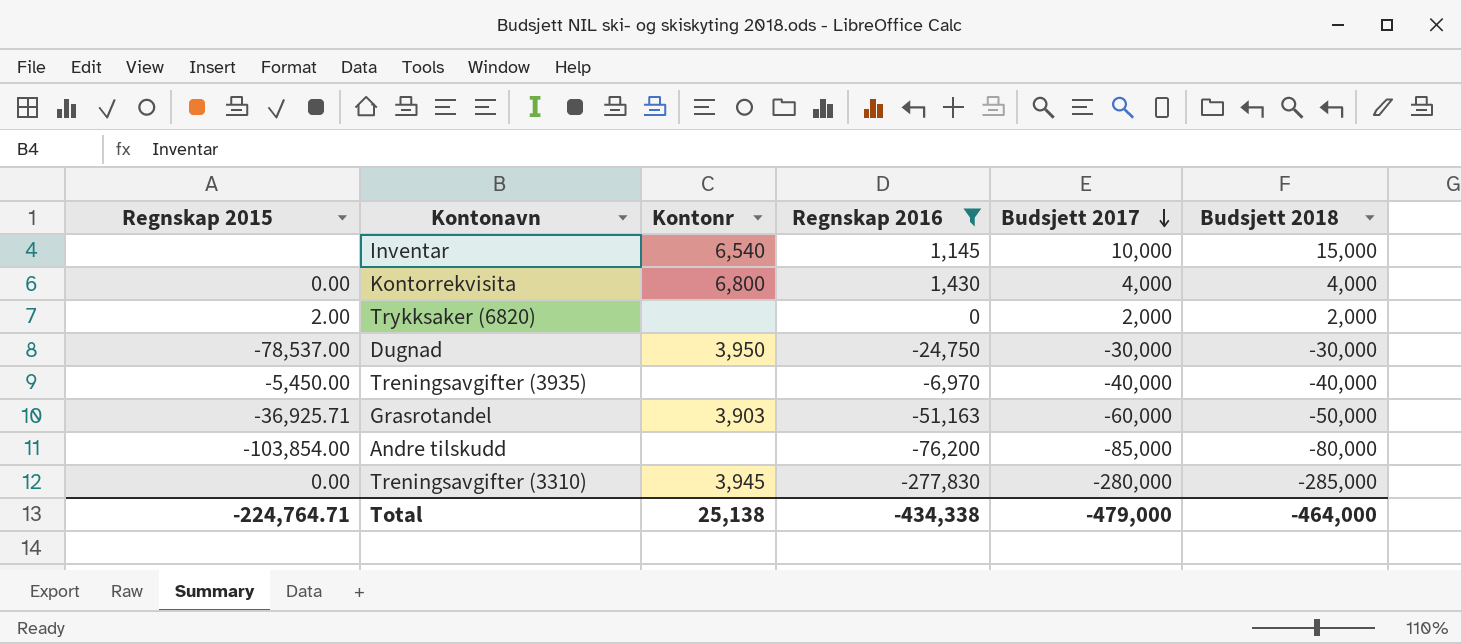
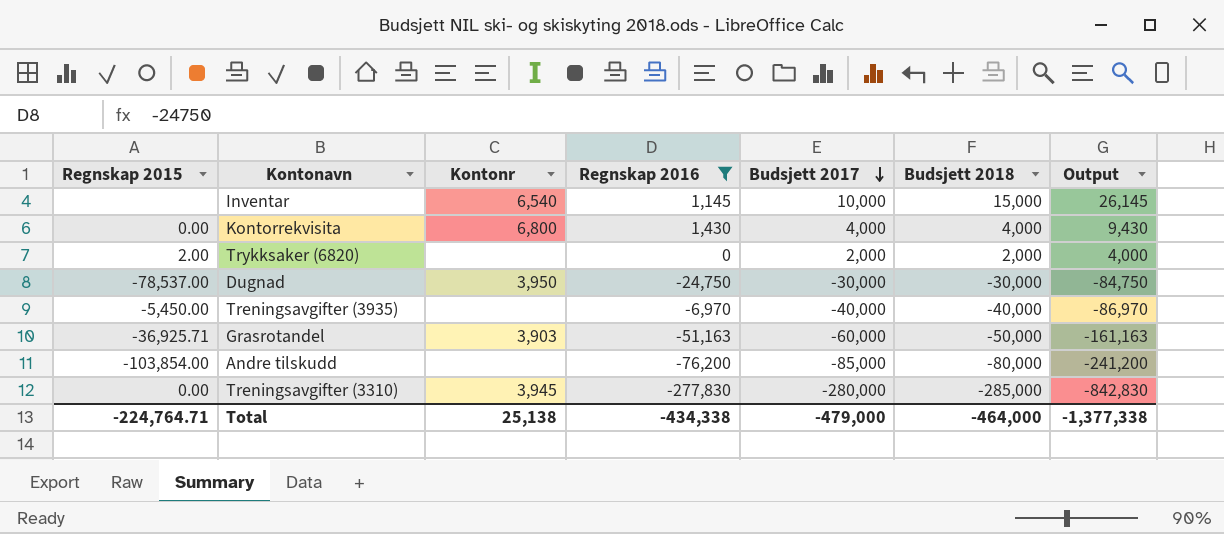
column Output | formula: none -> [Regnskap 2016] + [Budsjett 2017] + [Budsjett 2018]

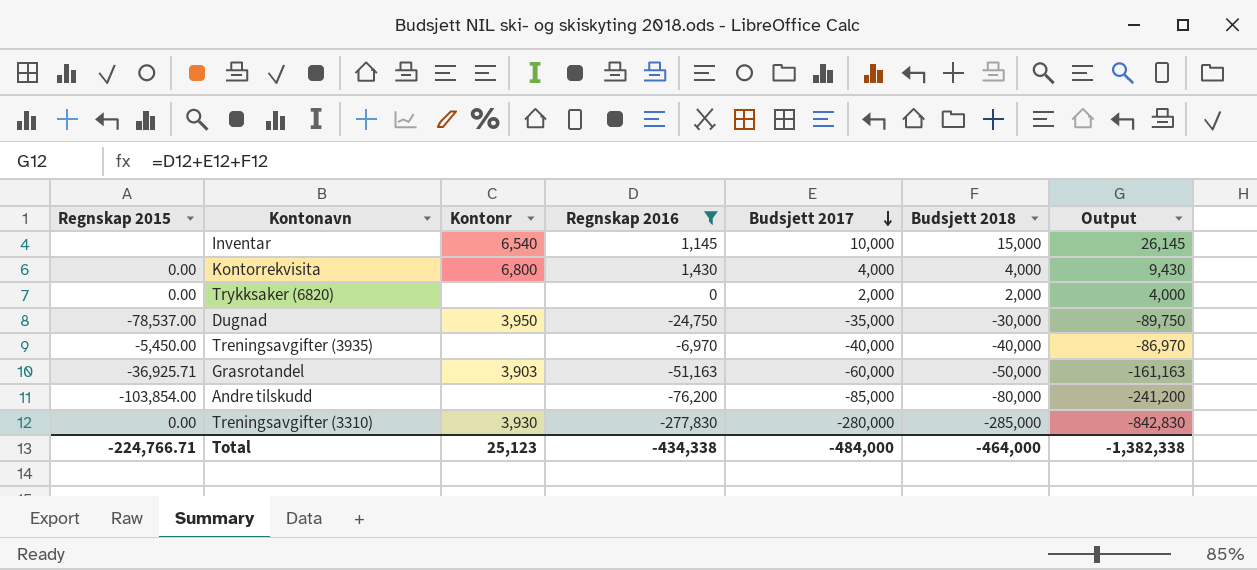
Trykksaker (6820) | Regnskap 2015: 2.00 -> 0.00
Dugnad | Budsjett 2017: -30,000 -> -35,000
Dugnad | Output: -84,750 -> -89,750
Treningsavgifter (3310) | Kontonr: 3,945 -> 3,930
Total | Regnskap 2015: -224,764.71 -> -224,766.71
Total | Kontonr: 25,138 -> 25,123
Total | Budsjett 2017: -479,000 -> -484,000
Total | Output: -1,377,338 -> -1,382,338

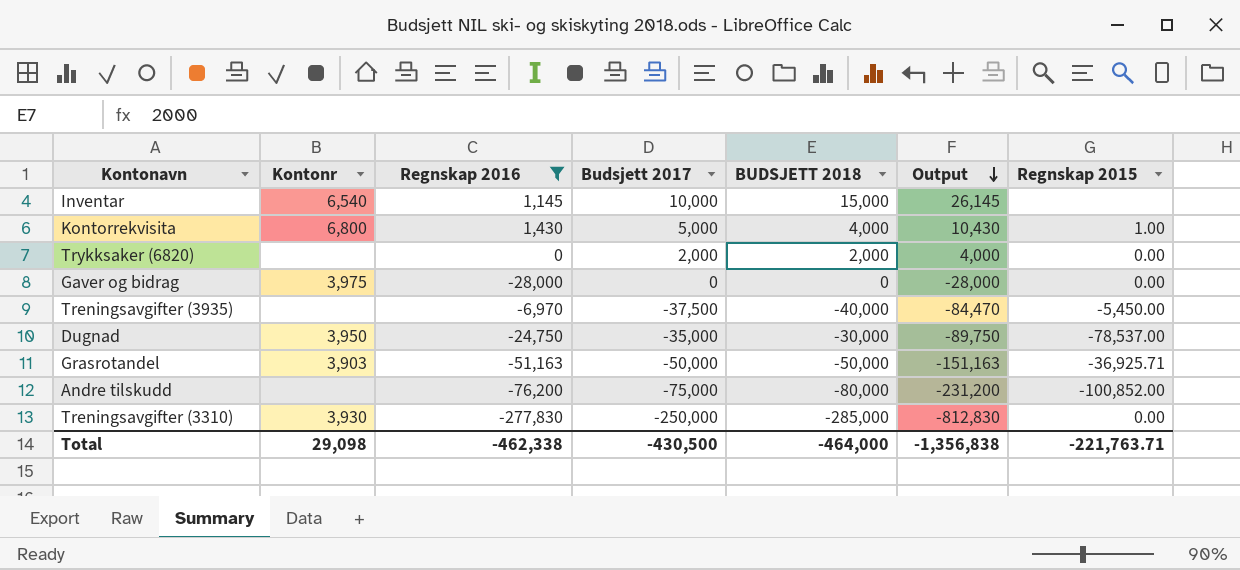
row order: Budsjett 2017 descending -> Output descending
column name: Budsjett 2018 -> BUDSJETT 2018
column Regnskap 2015 | position: 1 -> 7
Kontorrekvisita | Budsjett 2017: 4,000 -> 5,000
Kontorrekvisita | Output: 9,430 -> 10,430
Kontorrekvisita | Regnskap 2015: 0.00 -> 1.00
row Gaver og bidrag: none -> 3,975 | -28,000 | 0 | 0 | -28,000 | 0.00
Treningsavgifter (3935) | Budsjett 2017: -40,000 -> -37,500
Treningsavgifter (3935) | Output: -86,970 -> -84,470
Grasrotandel | Budsjett 2017: -60,000 -> -50,000
Grasrotandel | Output: -161,163 -> -151,163
Andre tilskudd | Budsjett 2017: -85,000 -> -75,000
Andre tilskudd | Output: -241,200 -> -231,200
Andre tilskudd | Regnskap 2015: -103,854.00 -> -100,852.00
Treningsavgifter (3310) | Budsjett 2017: -280,000 -> -250,000
Treningsavgifter (3310) | Output: -842,830 -> -812,830
Total | Kontonr: 25,123 -> 29,098
Total | Regnskap 2016: -434,338 -> -462,338
Total | Budsjett 2017: -484,000 -> -430,500
Total | Output: -1,382,338 -> -1,356,838
Total | Regnskap 2015: -224,766.71 -> -221,763.71

